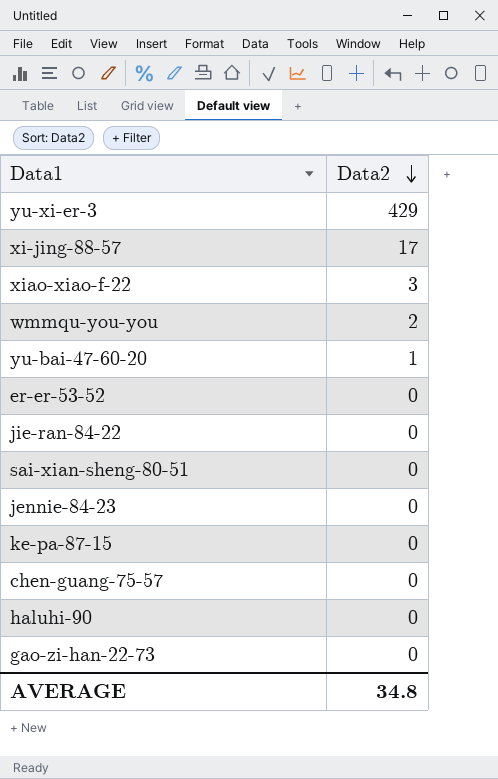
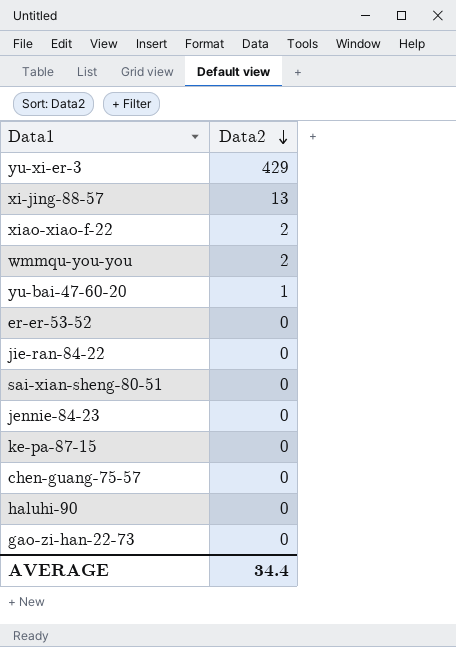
xi-jing-88-57 | Data2: 17 -> 13
xiao-xiao-f-22 | Data2: 3 -> 2
AVERAGE | Data2: 34.8 -> 34.4

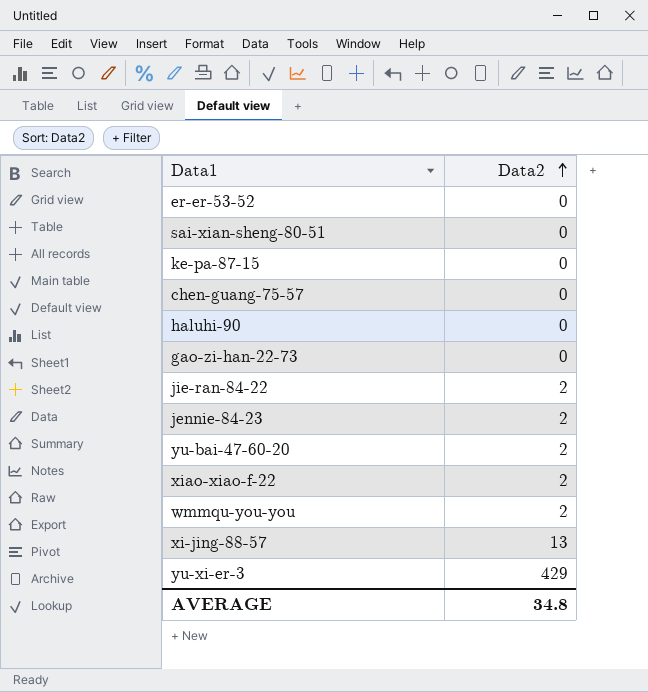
row order: Data2 descending -> Data2 ascending
jie-ran-84-22 | Data2: 0 -> 2
jennie-84-23 | Data2: 0 -> 2
yu-bai-47-60-20 | Data2: 1 -> 2
AVERAGE | Data2: 34.4 -> 34.8

